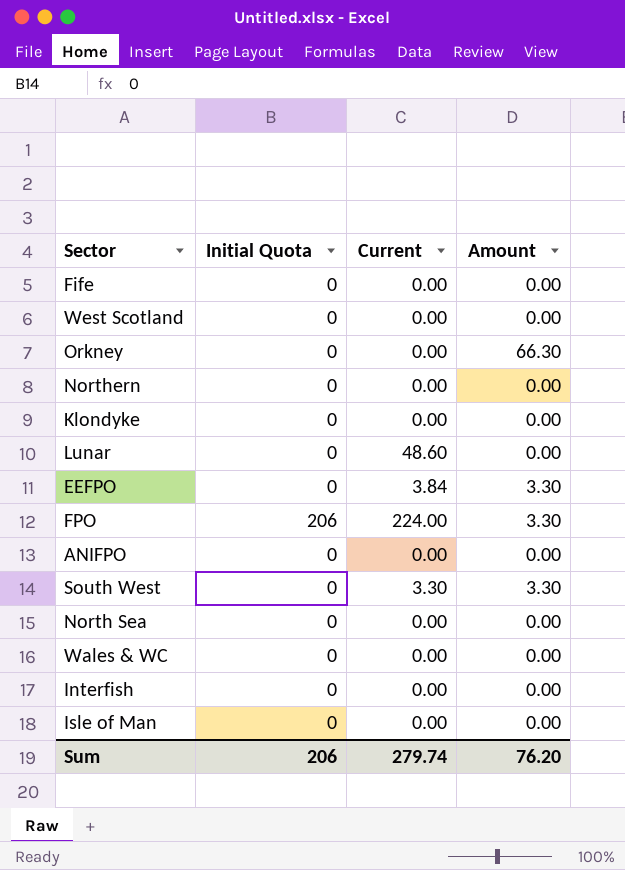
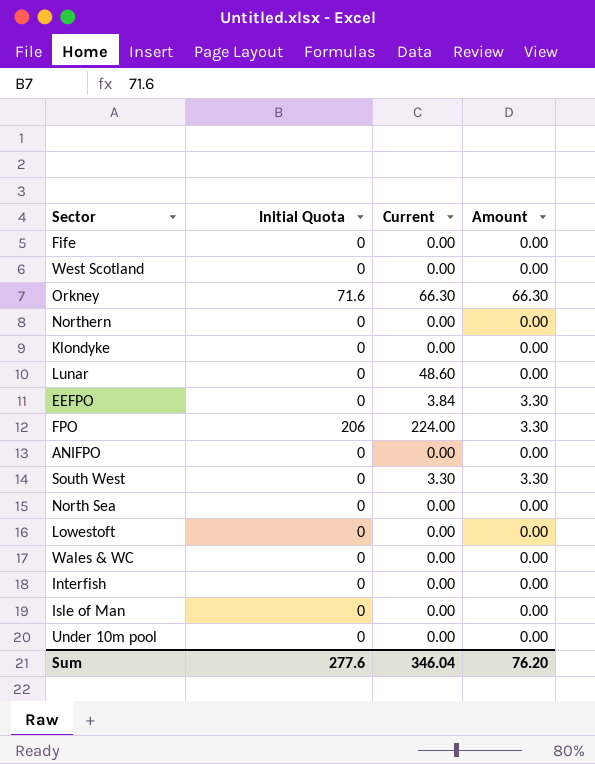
Orkney | Initial Quota: 0 -> 71.6
Orkney | Current: 0.00 -> 66.30
row Lowestoft: none -> 0 | 0.00 | 0.00
row Under 10m pool: none -> 0 | 0.00 | 0.00
Sum | Initial Quota: 206 -> 277.6
Sum | Current: 279.74 -> 346.04

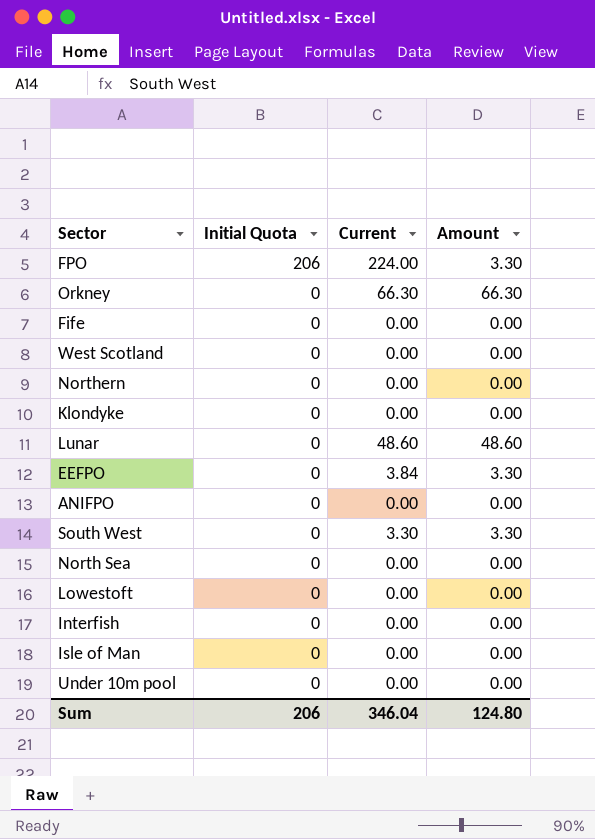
row order: none -> Initial Quota descending
row Wales & WC: 0 | 0.00 | 0.00 -> none
Orkney | Initial Quota: 71.6 -> 0
Lunar | Amount: 0.00 -> 48.60
Sum | Initial Quota: 277.6 -> 206
Sum | Amount: 76.20 -> 124.80

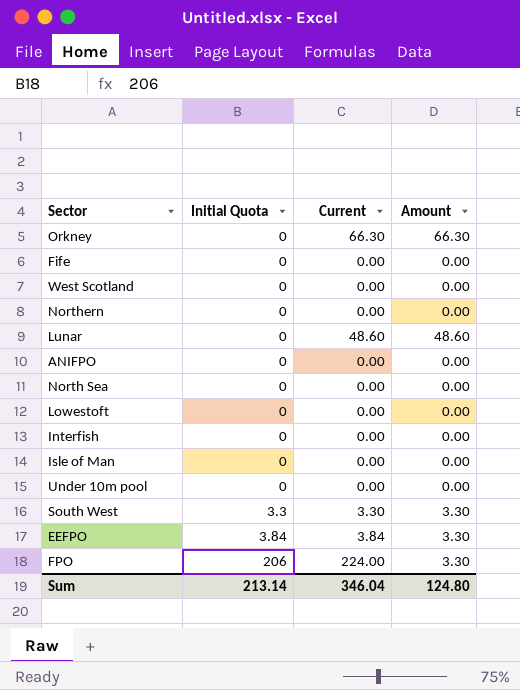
row order: Initial Quota descending -> Initial Quota ascending
row Klondyke: 0 | 0.00 | 0.00 -> none
South West | Initial Quota: 0 -> 3.3
EEFPO | Initial Quota: 0 -> 3.84
Sum | Initial Quota: 206 -> 213.14

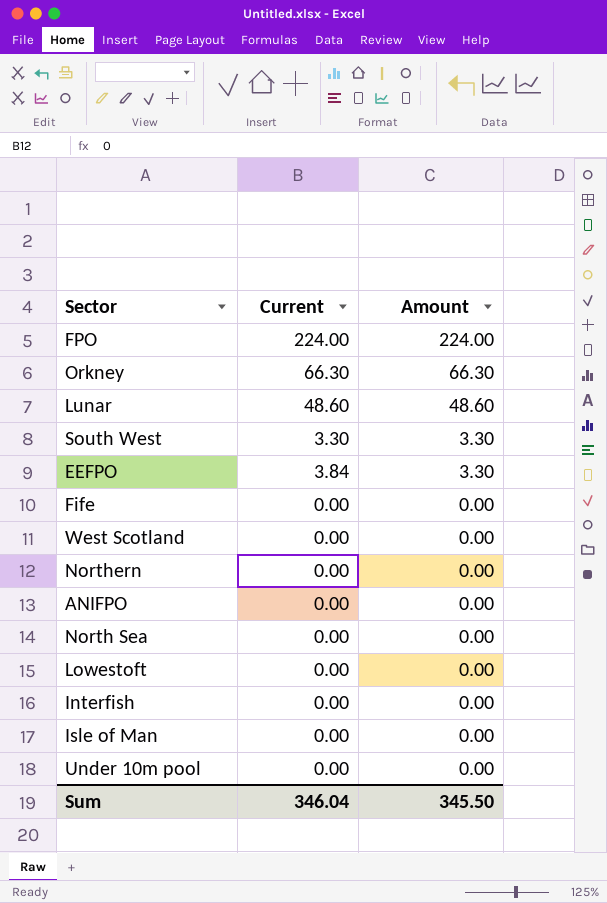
row order: Initial Quota ascending -> Amount descending
column Initial Quota | position: 2 -> none
FPO | Amount: 3.30 -> 224.00
Sum | Amount: 124.80 -> 345.50

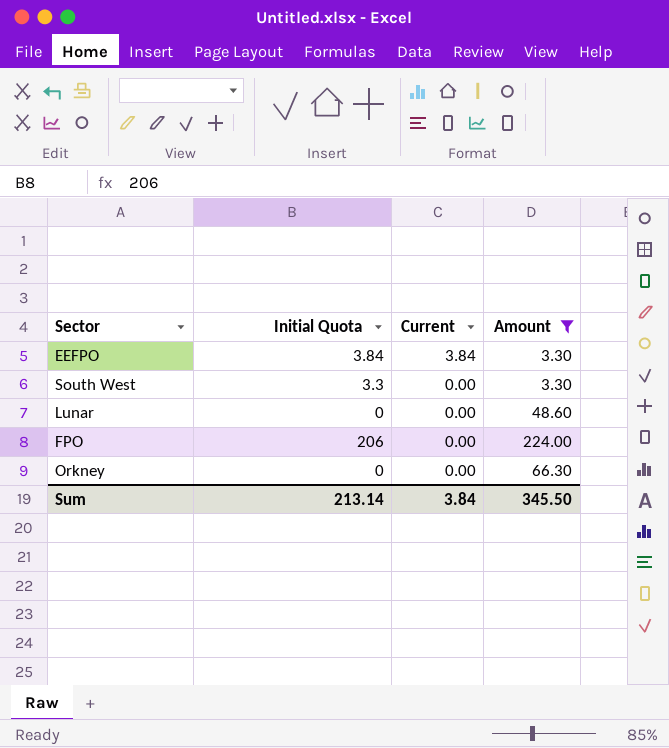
filter: none -> Amount != 0.00
row order: Amount descending -> Current descending
column Initial Quota | position: none -> 2
South West | Current: 3.30 -> 0.00
Lunar | Current: 48.60 -> 0.00
FPO | Current: 224.00 -> 0.00
Orkney | Current: 66.30 -> 0.00
Sum | Current: 346.04 -> 3.84

